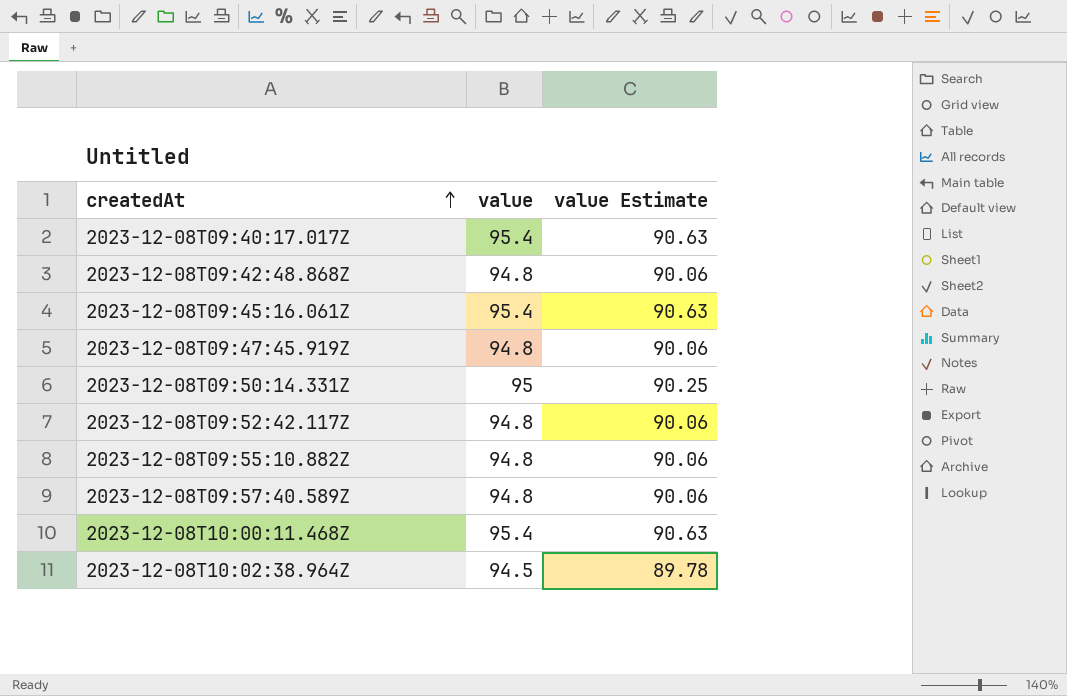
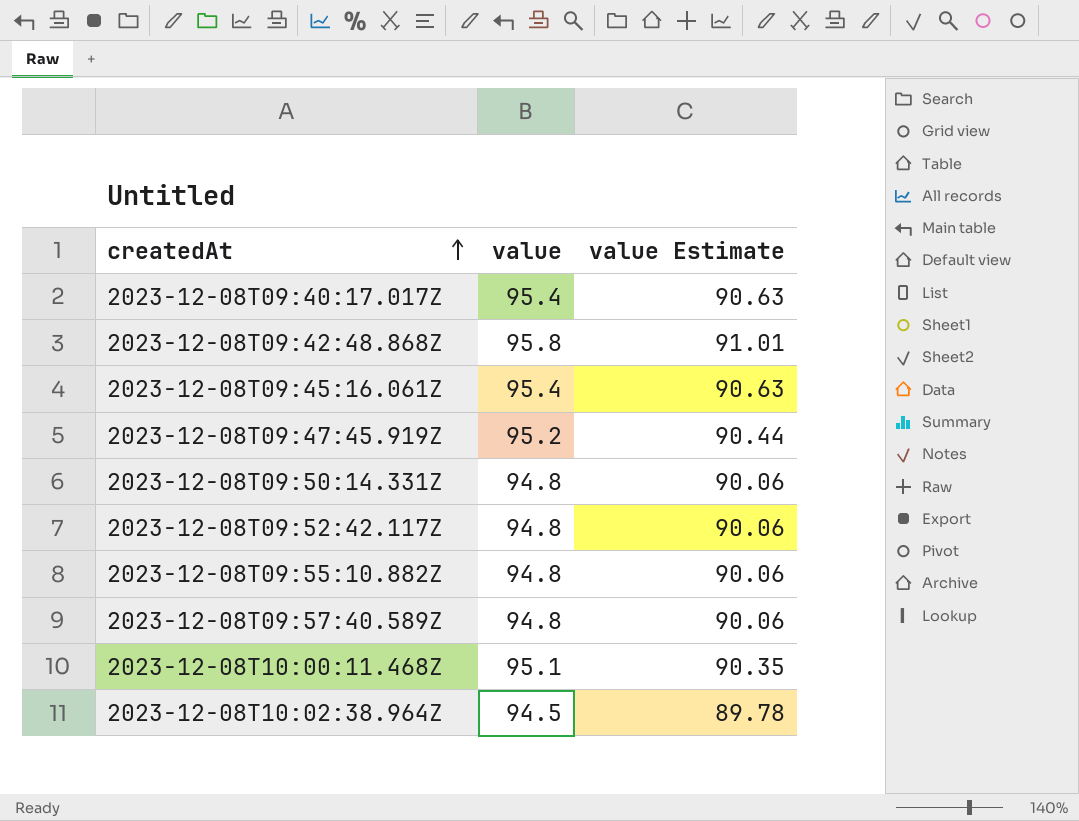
2023-12-08T09:42:48.868Z | value: 94.8 -> 95.8
2023-12-08T09:42:48.868Z | value Estimate: 90.06 -> 91.01
2023-12-08T09:47:45.919Z | value: 94.8 -> 95.2
2023-12-08T09:47:45.919Z | value Estimate: 90.06 -> 90.44
2023-12-08T09:50:14.331Z | value: 95 -> 94.8
2023-12-08T09:50:14.331Z | value Estimate: 90.25 -> 90.06
2023-12-08T10:00:11.468Z | value: 95.4 -> 95.1
2023-12-08T10:00:11.468Z | value Estimate: 90.63 -> 90.35

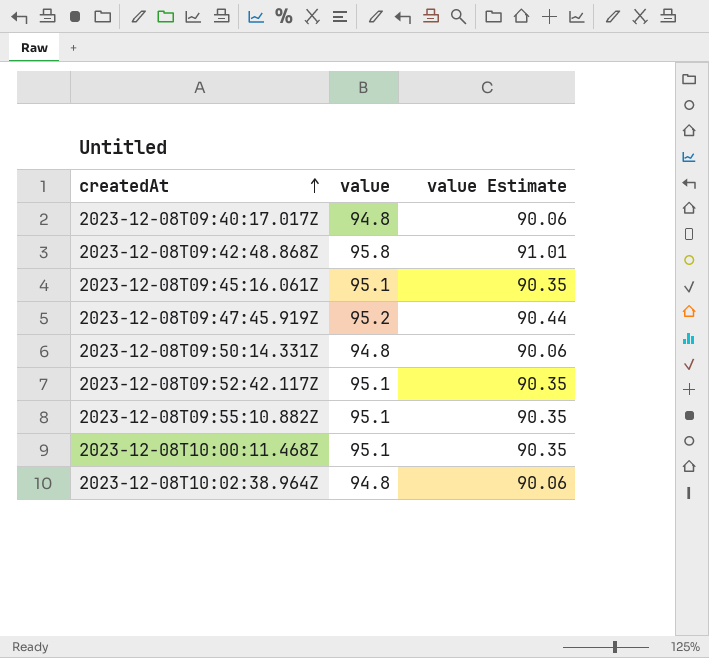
row 2023-12-08T09:57:40.589Z: 94.8 | 90.06 -> none
2023-12-08T09:40:17.017Z | value: 95.4 -> 94.8
2023-12-08T09:40:17.017Z | value Estimate: 90.63 -> 90.06
2023-12-08T09:45:16.061Z | value: 95.4 -> 95.1
2023-12-08T09:45:16.061Z | value Estimate: 90.63 -> 90.35
2023-12-08T09:52:42.117Z | value: 94.8 -> 95.1
2023-12-08T09:52:42.117Z | value Estimate: 90.06 -> 90.35
2023-12-08T09:55:10.882Z | value: 94.8 -> 95.1
2023-12-08T09:55:10.882Z | value Estimate: 90.06 -> 90.35
2023-12-08T10:02:38.964Z | value: 94.5 -> 94.8
2023-12-08T10:02:38.964Z | value Estimate: 89.78 -> 90.06

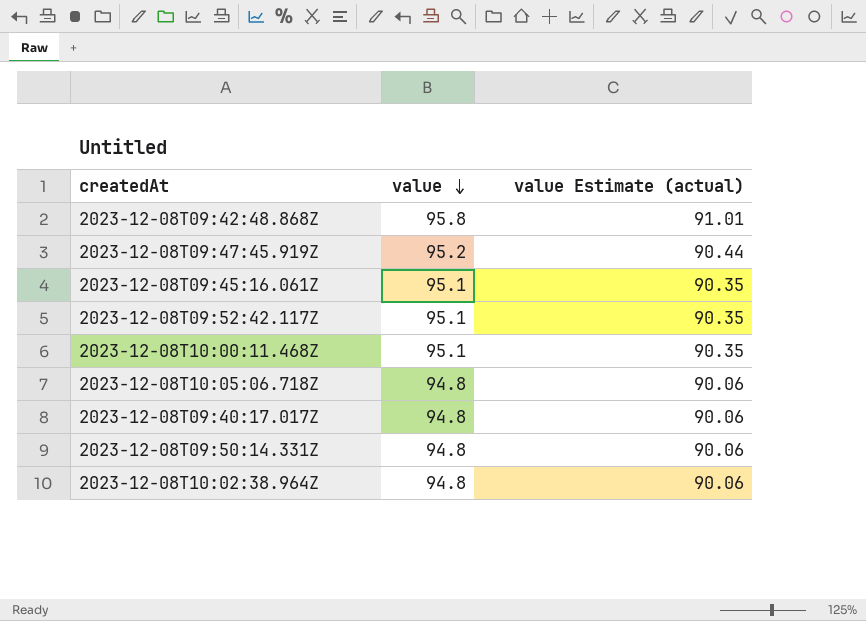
row order: createdAt ascending -> value descending
column name: value Estimate -> value Estimate (actual)
row 2023-12-08T09:55:10.882Z: 95.1 | 90.35 -> none
row 2023-12-08T10:05:06.718Z: none -> 94.8 | 90.06

